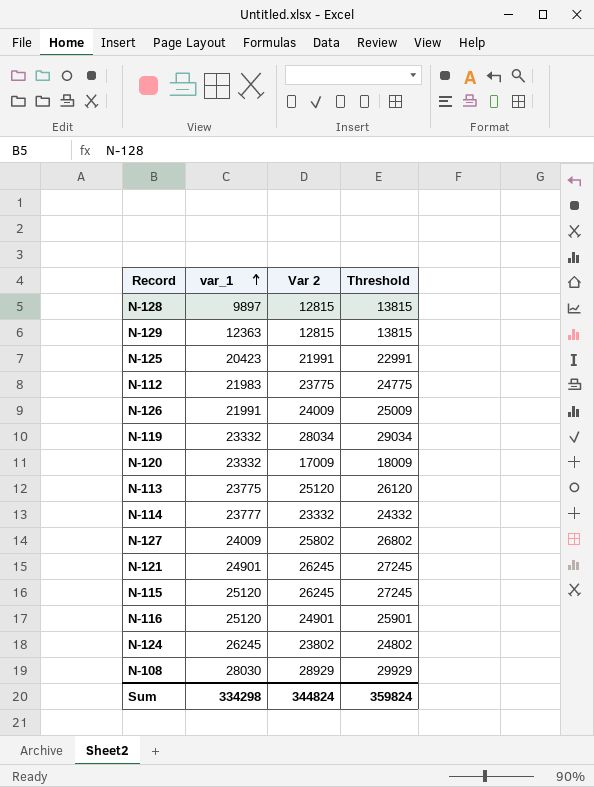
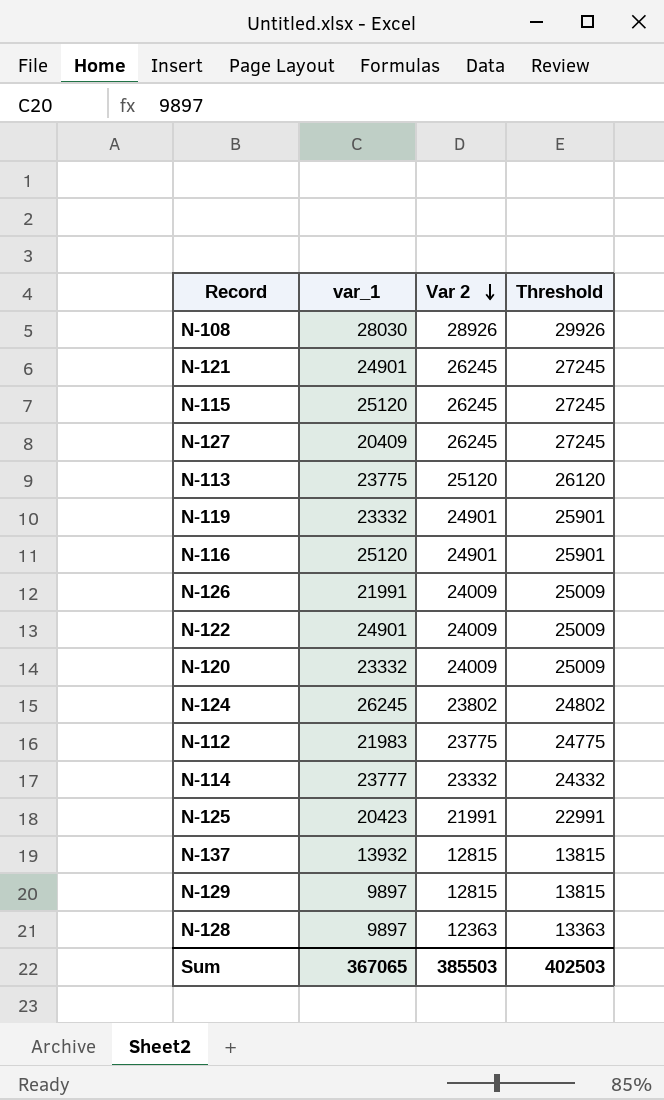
row order: var_1 ascending -> Var 2 descending
N-108 | Var 2: 28929 -> 28926
N-108 | Threshold: 29929 -> 29926
N-127 | var_1: 24009 -> 20409
N-127 | Var 2: 25802 -> 26245
N-127 | Threshold: 26802 -> 27245
N-119 | Var 2: 28034 -> 24901
N-119 | Threshold: 29034 -> 25901
row N-122: none -> 24901 | 24009 | 25009
N-120 | Var 2: 17009 -> 24009
N-120 | Threshold: 18009 -> 25009
row N-137: none -> 13932 | 12815 | 13815
N-129 | var_1: 12363 -> 9897
N-128 | Var 2: 12815 -> 12363
N-128 | Threshold: 13815 -> 13363
Sum | var_1: 334298 -> 367065
Sum | Var 2: 344824 -> 385503
Sum | Threshold: 359824 -> 402503

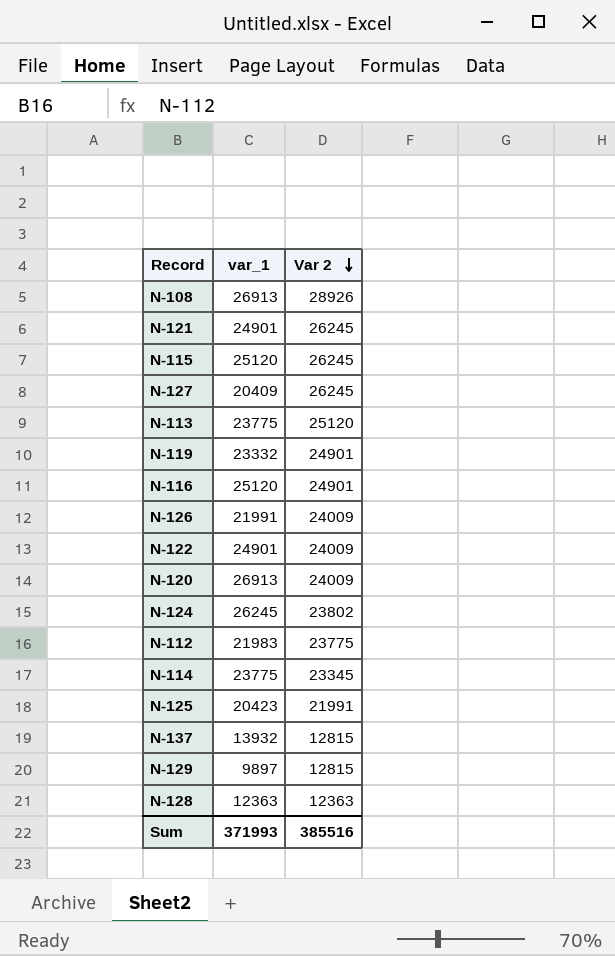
column Threshold | formula: [Var 2] + 1000 -> none
N-108 | var_1: 28030 -> 26913
N-120 | var_1: 23332 -> 26913
N-114 | var_1: 23777 -> 23775
N-114 | Var 2: 23332 -> 23345
N-128 | var_1: 9897 -> 12363
Sum | var_1: 367065 -> 371993
Sum | Var 2: 385503 -> 385516

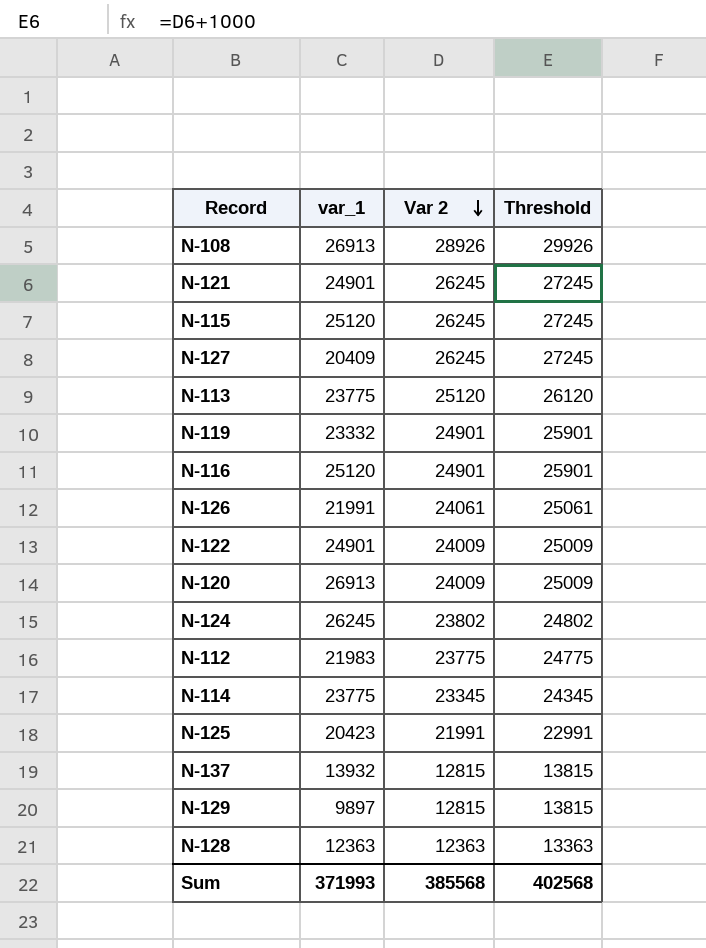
column Threshold | formula: none -> [Var 2] + 1000
N-126 | Var 2: 24009 -> 24061
Sum | Var 2: 385516 -> 385568

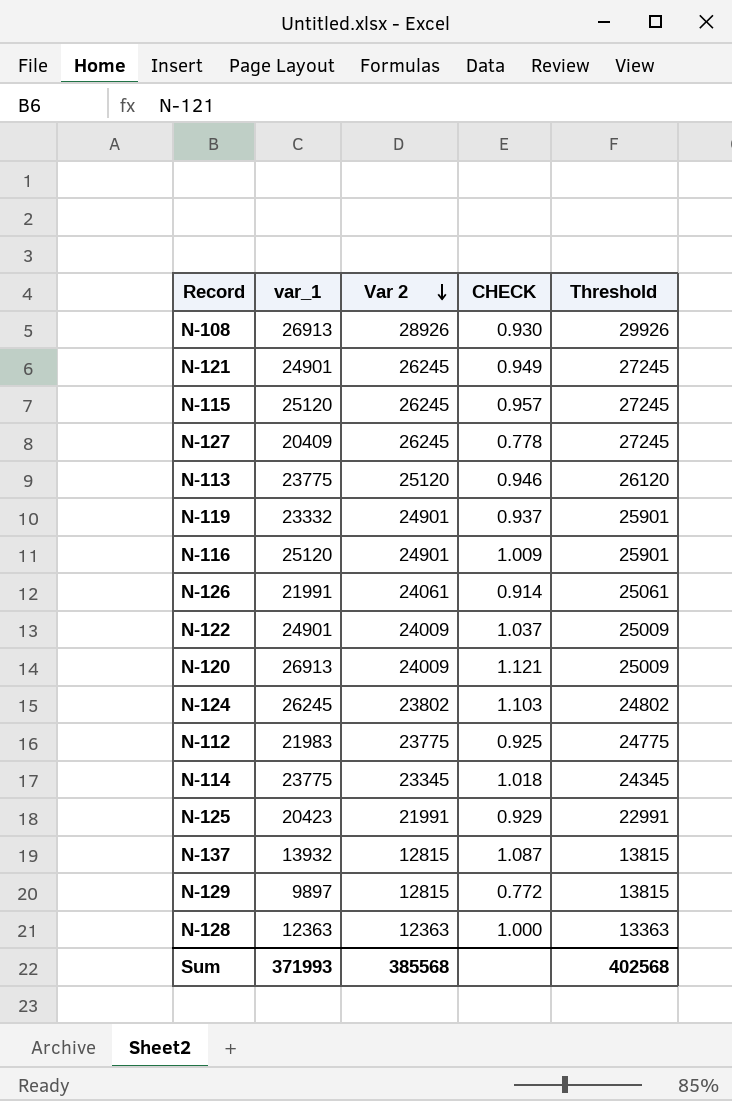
column CHECK | formula: none -> [var_1] / [Var 2]

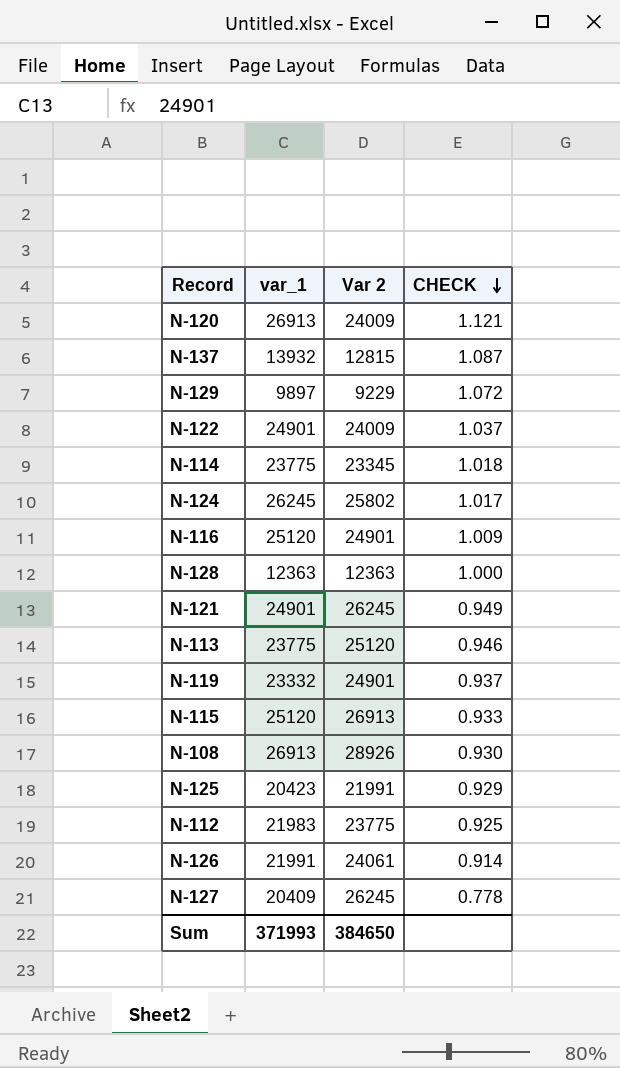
row order: Var 2 descending -> CHECK descending
column Threshold | formula: [Var 2] + 1000 -> none
N-129 | Var 2: 12815 -> 9229
N-129 | CHECK: 0.772 -> 1.072
N-124 | Var 2: 23802 -> 25802
N-124 | CHECK: 1.103 -> 1.017
N-115 | Var 2: 26245 -> 26913
N-115 | CHECK: 0.957 -> 0.933
Sum | Var 2: 385568 -> 384650

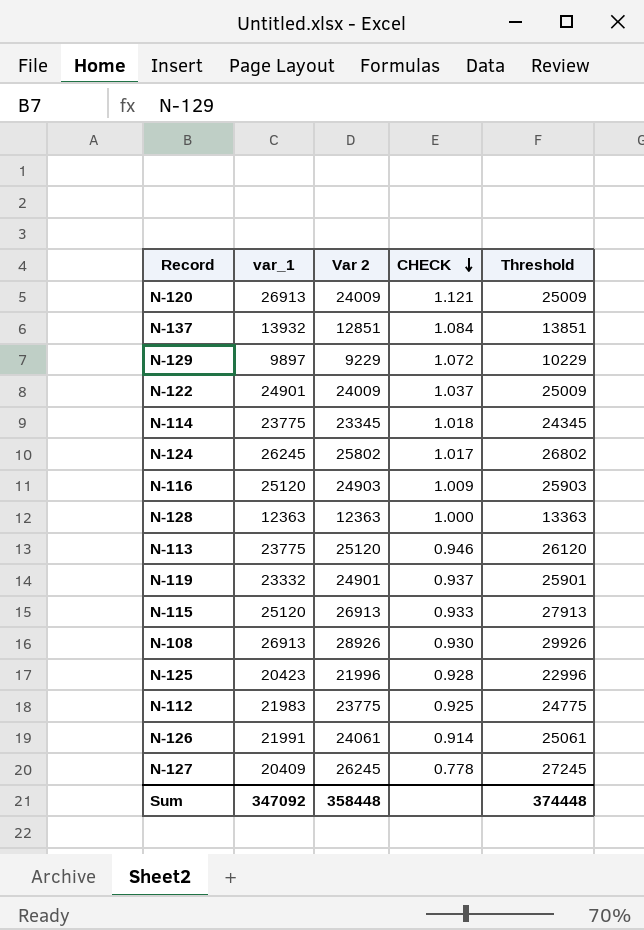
column Threshold | formula: none -> [Var 2] + 1000
row N-121: 24901 | 26245 | 0.949 -> none
N-137 | Var 2: 12815 -> 12851
N-137 | CHECK: 1.087 -> 1.084
N-116 | Var 2: 24901 -> 24903
N-125 | Var 2: 21991 -> 21996
N-125 | CHECK: 0.929 -> 0.928
Sum | var_1: 371993 -> 347092
Sum | Var 2: 384650 -> 358448

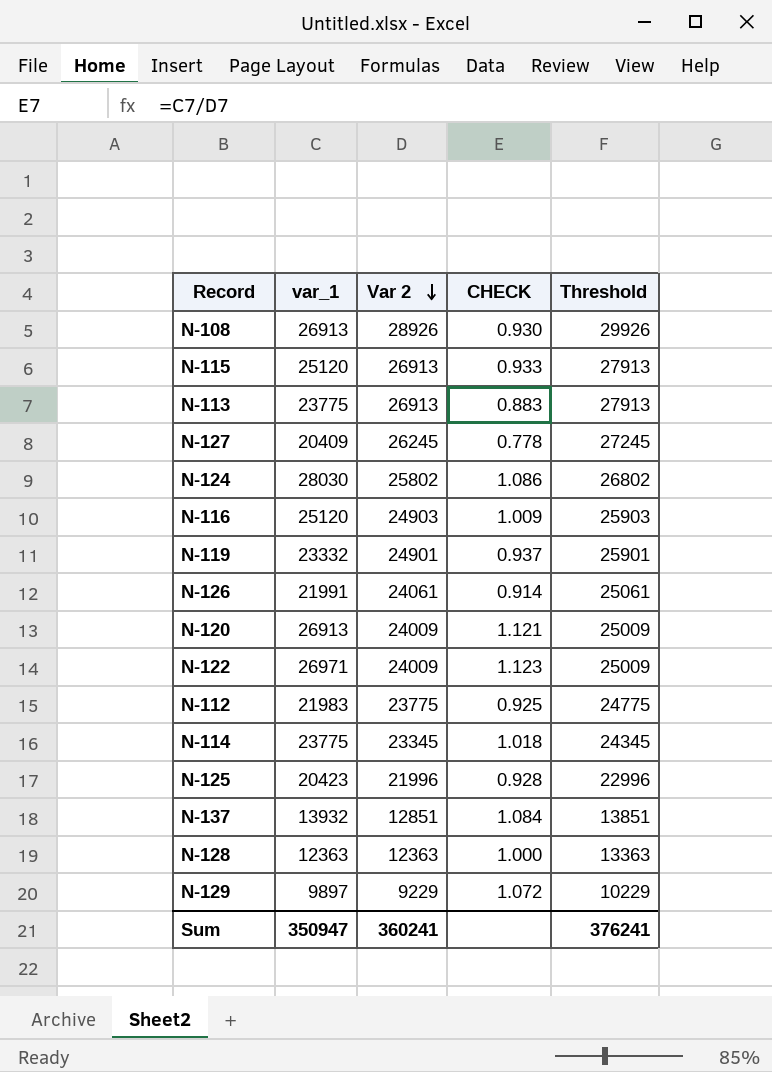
row order: CHECK descending -> Var 2 descending
N-113 | Var 2: 25120 -> 26913
N-113 | CHECK: 0.946 -> 0.883
N-113 | Threshold: 26120 -> 27913
N-124 | var_1: 26245 -> 28030
N-124 | CHECK: 1.017 -> 1.086
N-122 | var_1: 24901 -> 26971
N-122 | CHECK: 1.037 -> 1.123
Sum | var_1: 347092 -> 350947
Sum | Var 2: 358448 -> 360241
Sum | Threshold: 374448 -> 376241

